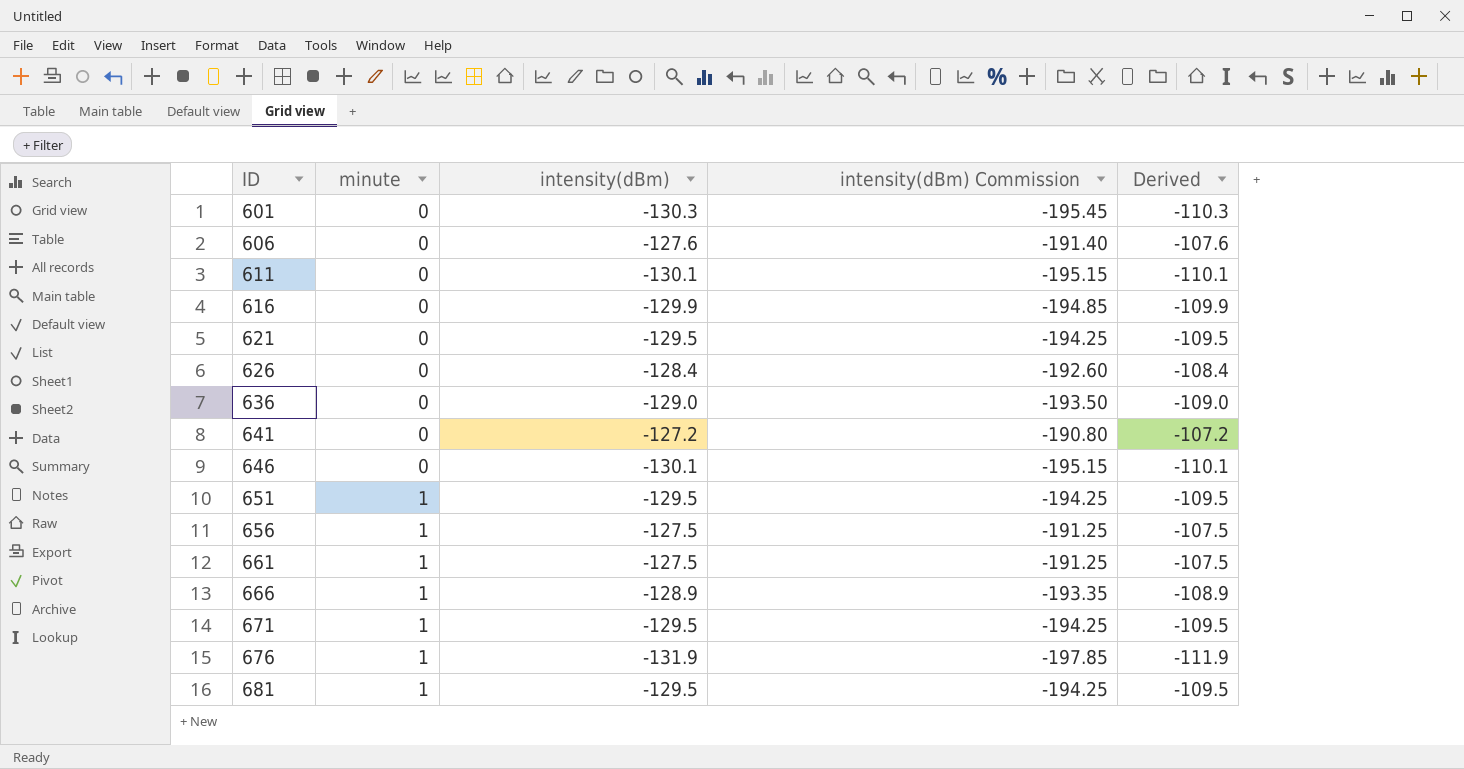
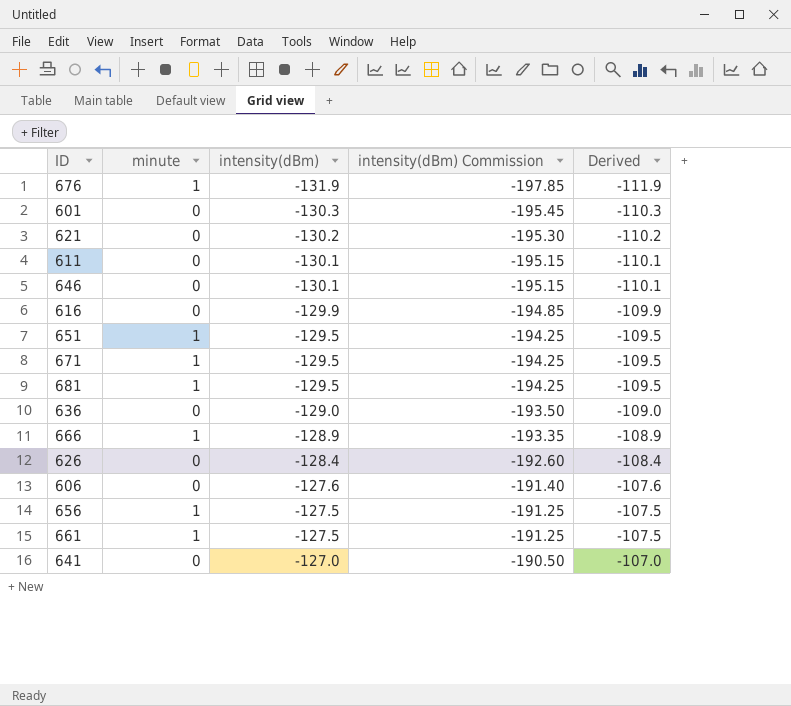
row order: ID ascending -> intensity(dBm) ascending
621 | intensity(dBm): -129.5 -> -130.2
621 | intensity(dBm) Commission: -194.25 -> -195.30
621 | Derived: -109.5 -> -110.2
641 | intensity(dBm): -127.2 -> -127.0
641 | intensity(dBm) Commission: -190.80 -> -190.50
641 | Derived: -107.2 -> -107.0

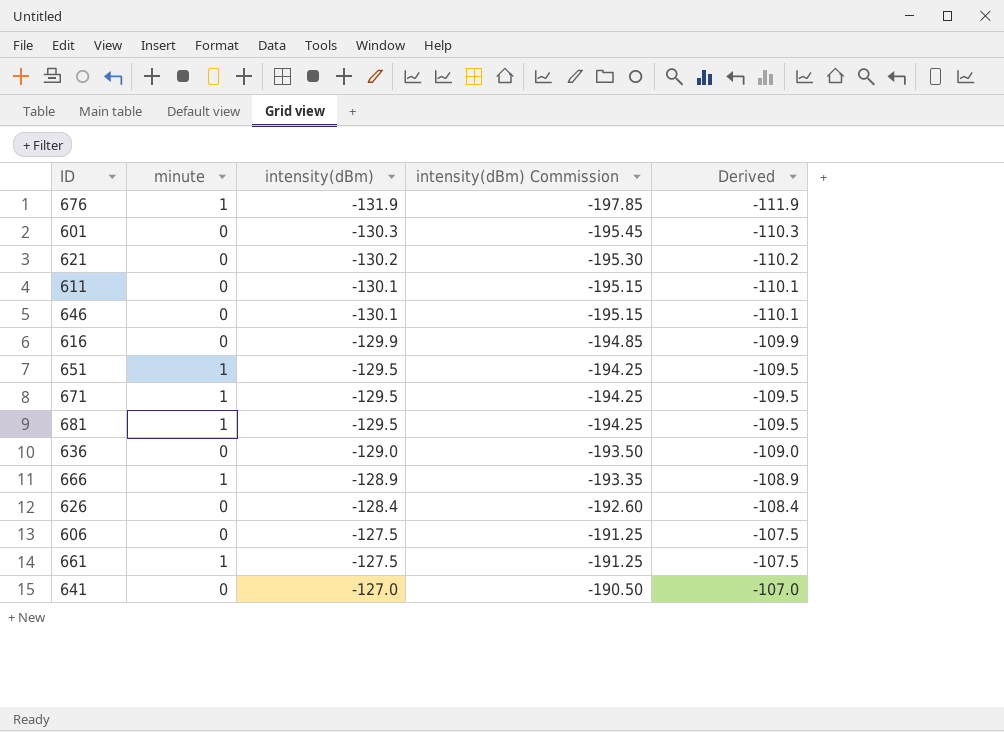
row 656: 1 | -127.5 | -191.25 | -107.5 -> none
606 | intensity(dBm): -127.6 -> -127.5
606 | intensity(dBm) Commission: -191.40 -> -191.25
606 | Derived: -107.6 -> -107.5

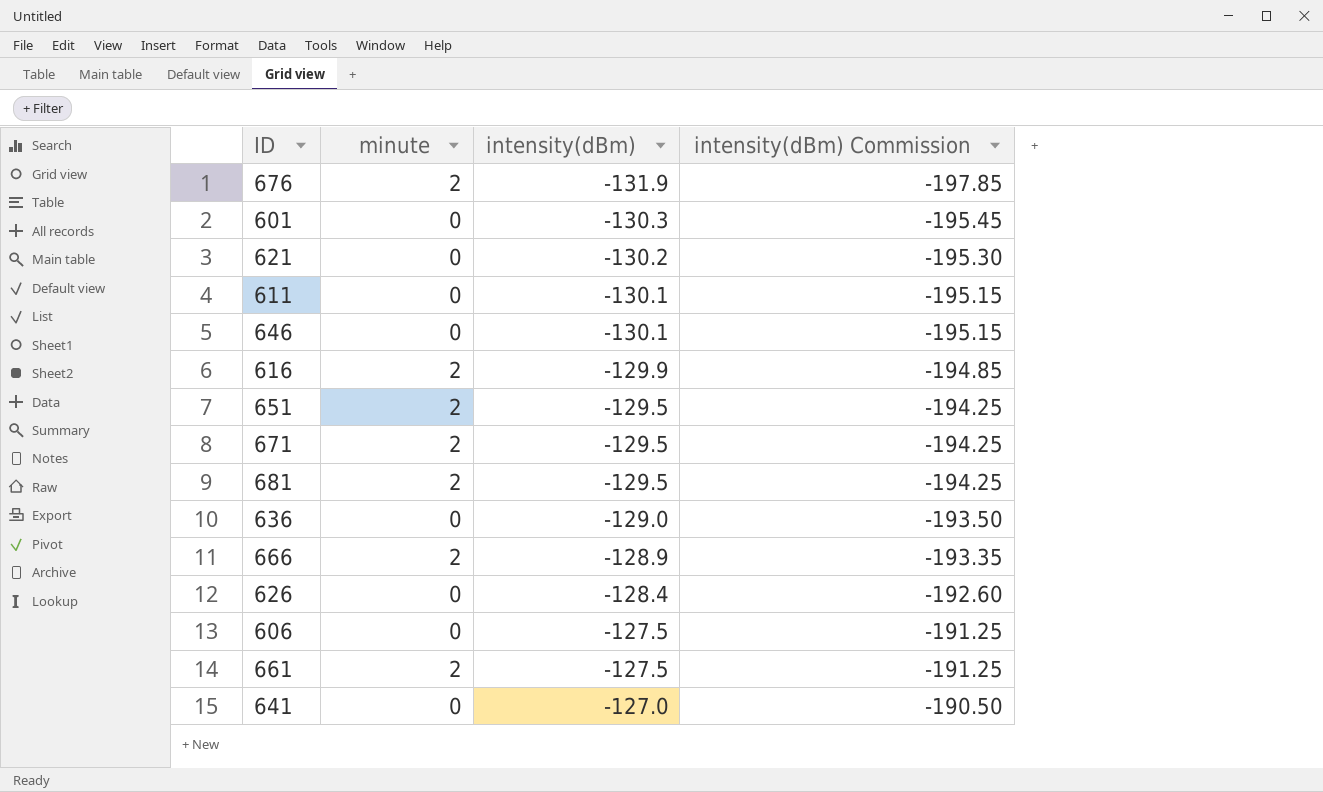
column Derived | formula: [intensity(dBm)] + 20 -> none
676 | minute: 1 -> 2
616 | minute: 0 -> 2
651 | minute: 1 -> 2
671 | minute: 1 -> 2
681 | minute: 1 -> 2
666 | minute: 1 -> 2
661 | minute: 1 -> 2

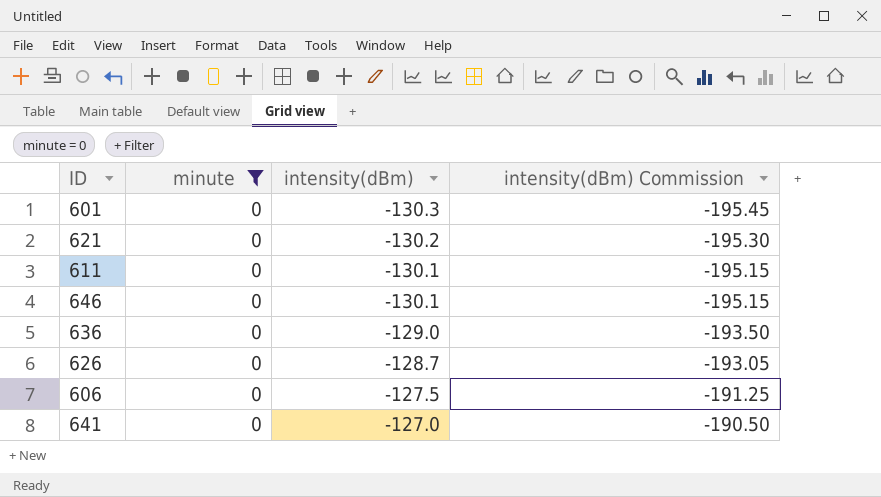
filter: none -> minute = 0
626 | intensity(dBm): -128.4 -> -128.7
626 | intensity(dBm) Commission: -192.60 -> -193.05

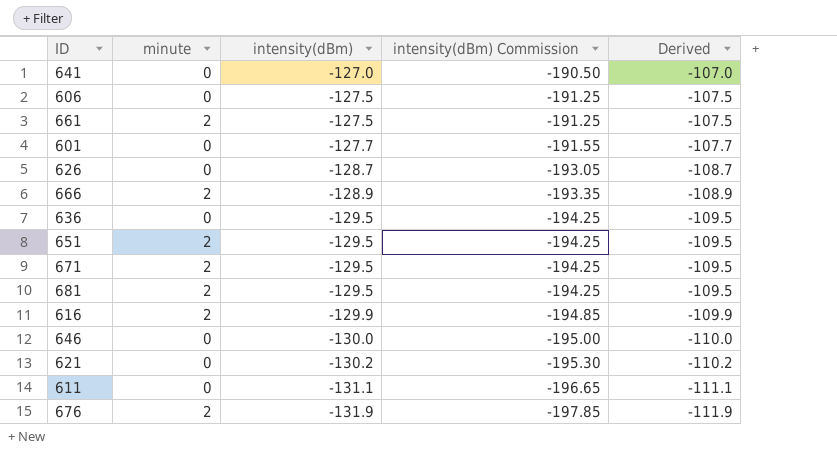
filter: minute = 0 -> none
row order: intensity(dBm) ascending -> intensity(dBm) descending
column Derived | formula: none -> [intensity(dBm)] + 20
601 | intensity(dBm): -130.3 -> -127.7
601 | intensity(dBm) Commission: -195.45 -> -191.55
636 | intensity(dBm): -129.0 -> -129.5
636 | intensity(dBm) Commission: -193.50 -> -194.25
646 | intensity(dBm): -130.1 -> -130.0
646 | intensity(dBm) Commission: -195.15 -> -195.00
611 | intensity(dBm): -130.1 -> -131.1
611 | intensity(dBm) Commission: -195.15 -> -196.65

